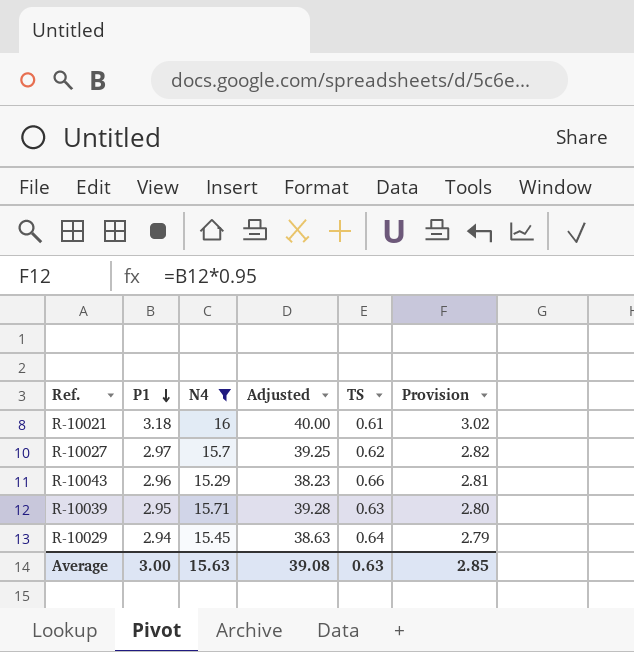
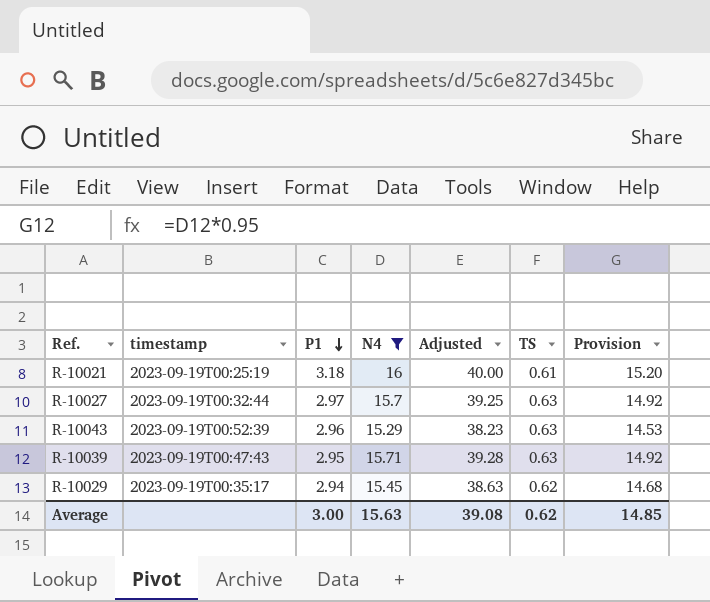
column timestamp | position: none -> 2
column Provision | formula: [P1] * 0.95 -> [N4] * 0.95
R-10027 | TS: 0.62 -> 0.63
R-10043 | TS: 0.66 -> 0.63
R-10029 | TS: 0.64 -> 0.62
Average | TS: 0.63 -> 0.62
Average | Provision: 2.85 -> 14.85

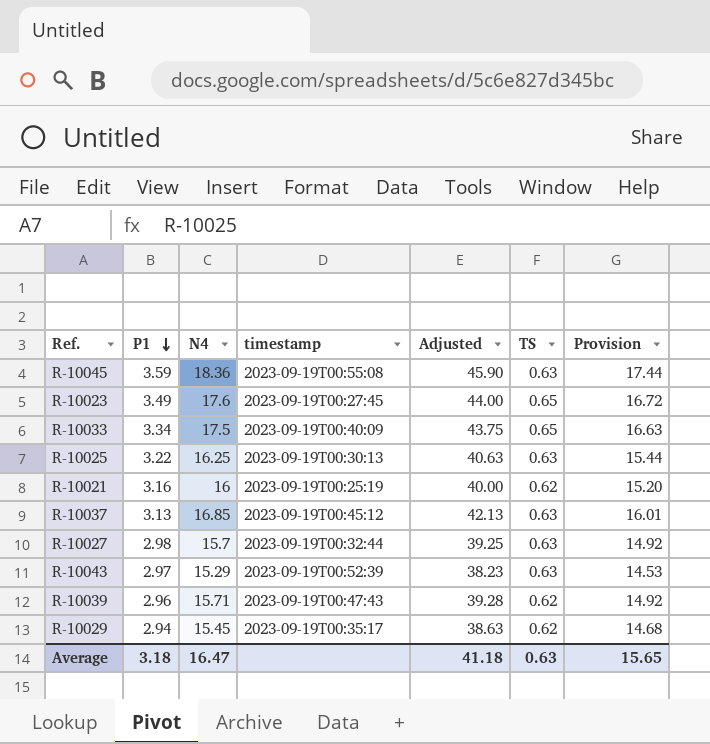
filter: N4 <= 16 -> none
column timestamp | position: 2 -> 4
R-10021 | P1: 3.18 -> 3.16
R-10021 | TS: 0.61 -> 0.62
R-10027 | P1: 2.97 -> 2.98
R-10043 | P1: 2.96 -> 2.97
R-10039 | P1: 2.95 -> 2.96
R-10039 | TS: 0.63 -> 0.62
Average | P1: 3.00 -> 3.18
Average | N4: 15.63 -> 16.47
Average | Adjusted: 39.08 -> 41.18
Average | TS: 0.62 -> 0.63
Average | Provision: 14.85 -> 15.65

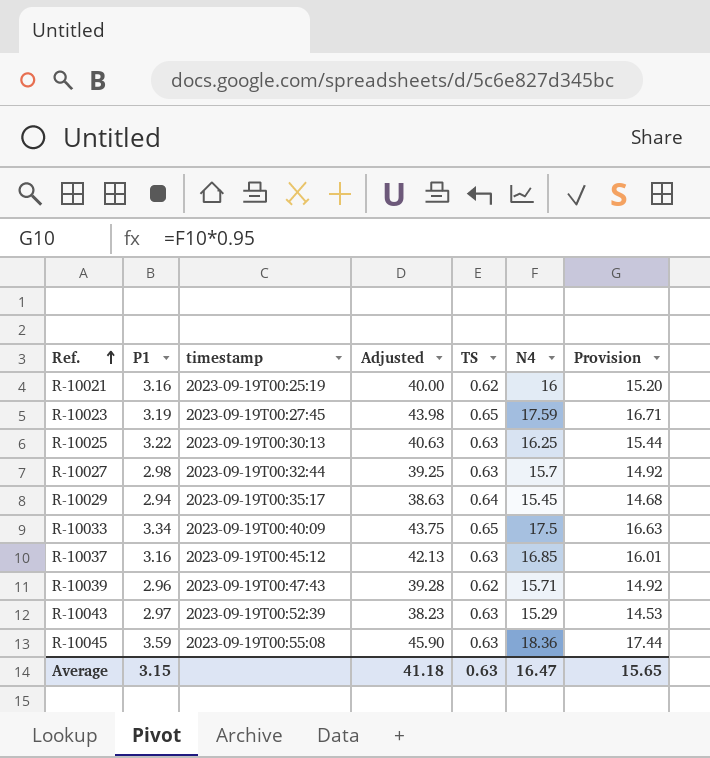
row order: P1 descending -> Ref. ascending
column N4 | position: 3 -> 6
R-10023 | P1: 3.49 -> 3.19
R-10023 | Adjusted: 44.00 -> 43.98
R-10023 | N4: 17.6 -> 17.59
R-10023 | Provision: 16.72 -> 16.71
R-10029 | TS: 0.62 -> 0.64
R-10037 | P1: 3.13 -> 3.16
Average | P1: 3.18 -> 3.15

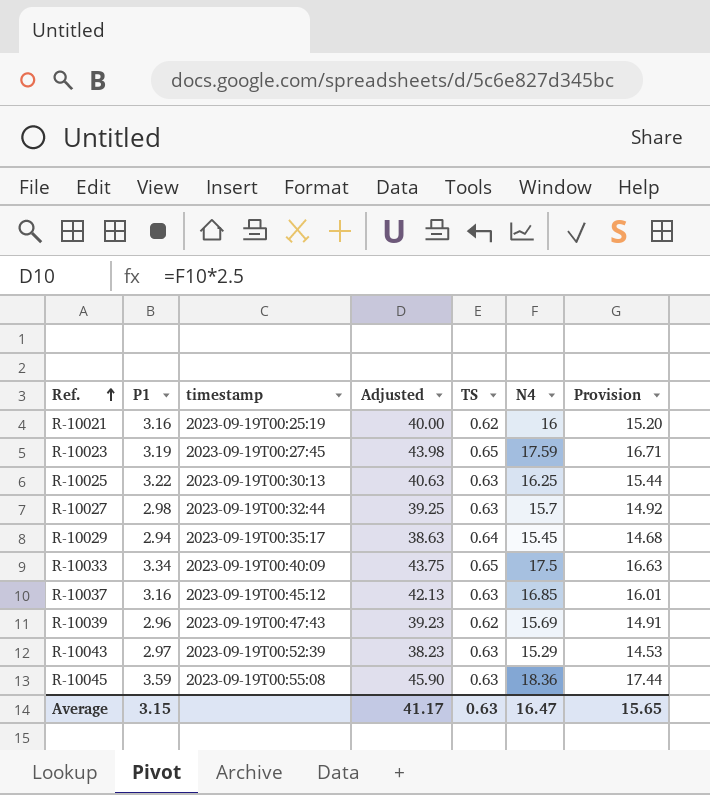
R-10039 | Adjusted: 39.28 -> 39.23
R-10039 | N4: 15.71 -> 15.69
R-10039 | Provision: 14.92 -> 14.91
Average | Adjusted: 41.18 -> 41.17

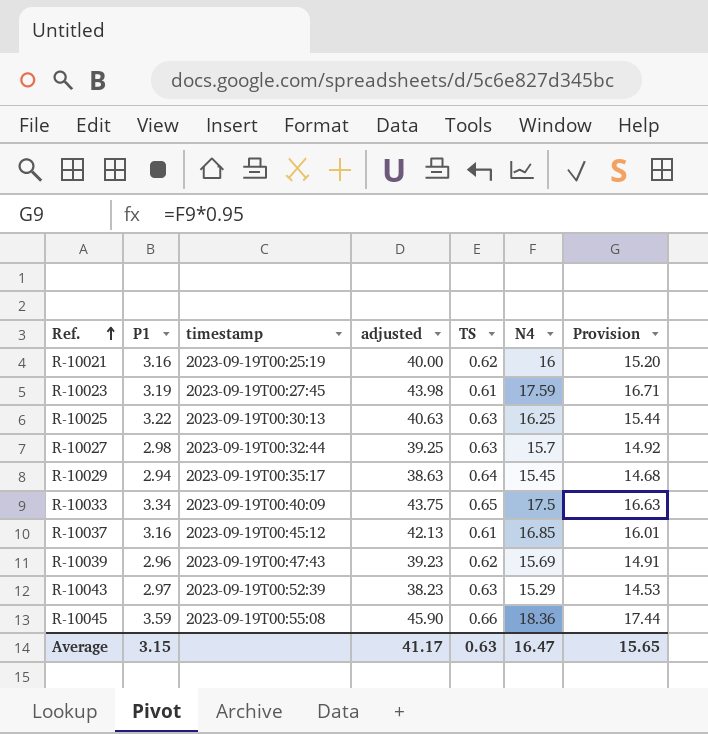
column name: Adjusted -> adjusted
R-10023 | TS: 0.65 -> 0.61
R-10037 | TS: 0.63 -> 0.61
R-10045 | TS: 0.63 -> 0.66

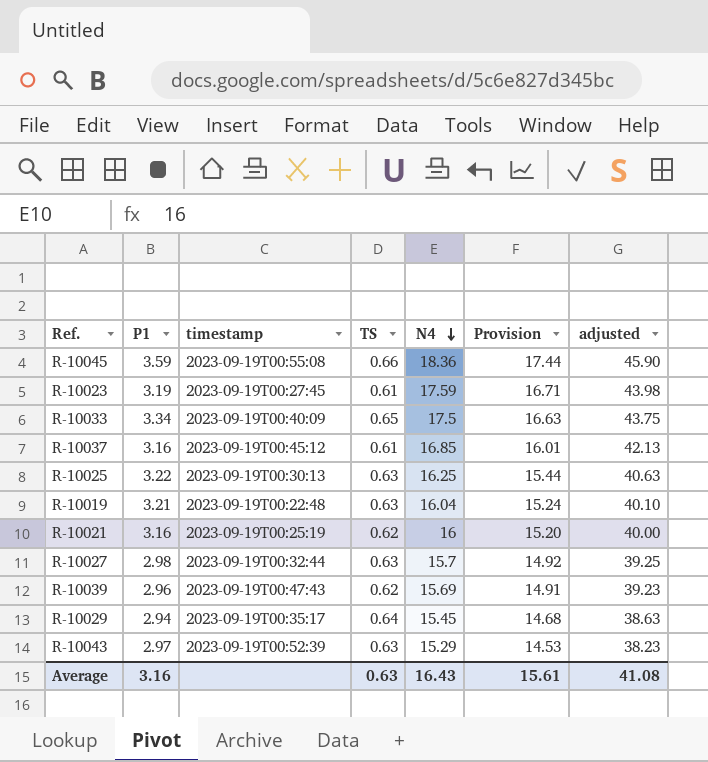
row order: Ref. ascending -> N4 descending
column adjusted | position: 4 -> 7
row R-10019: none -> 3.21 | 2023-09-19T00:22:48 | 0.63 | 16.04 | 15.24 | 40.10
Average | P1: 3.15 -> 3.16
Average | N4: 16.47 -> 16.43
Average | Provision: 15.65 -> 15.61
Average | adjusted: 41.17 -> 41.08

